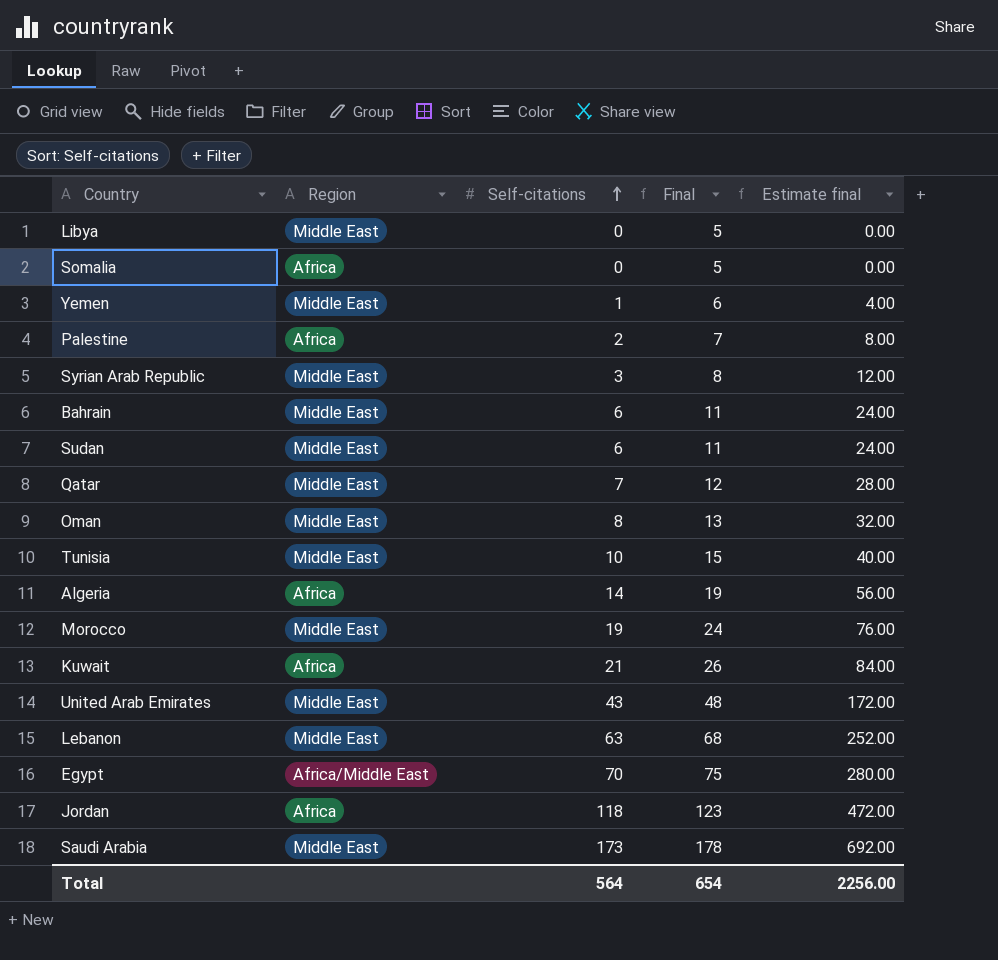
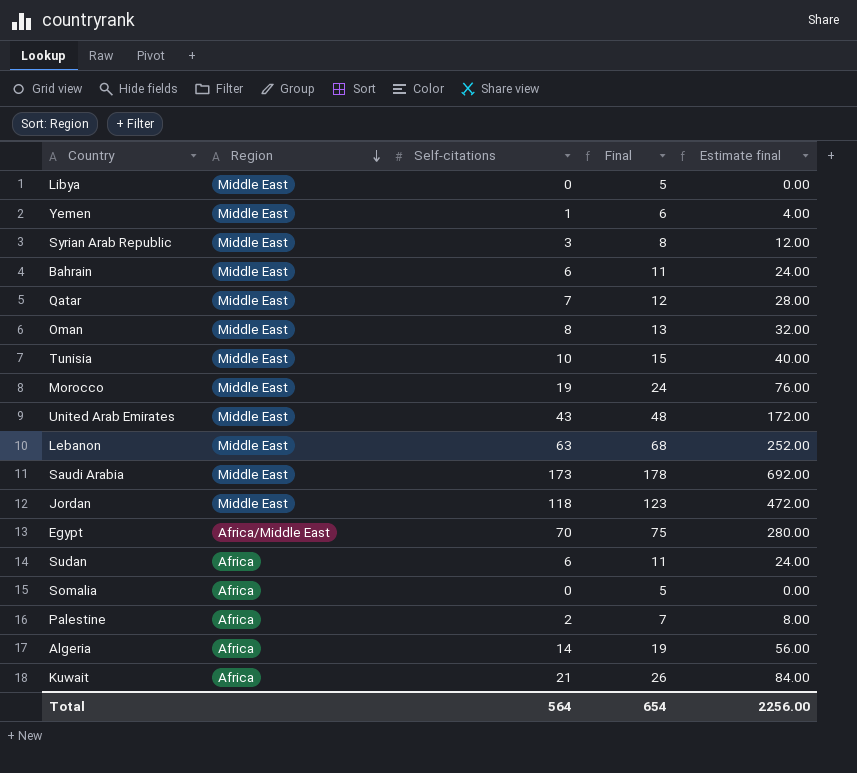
row order: Self-citations ascending -> Region descending
Jordan | Region: Africa -> Middle East
Sudan | Region: Middle East -> Africa

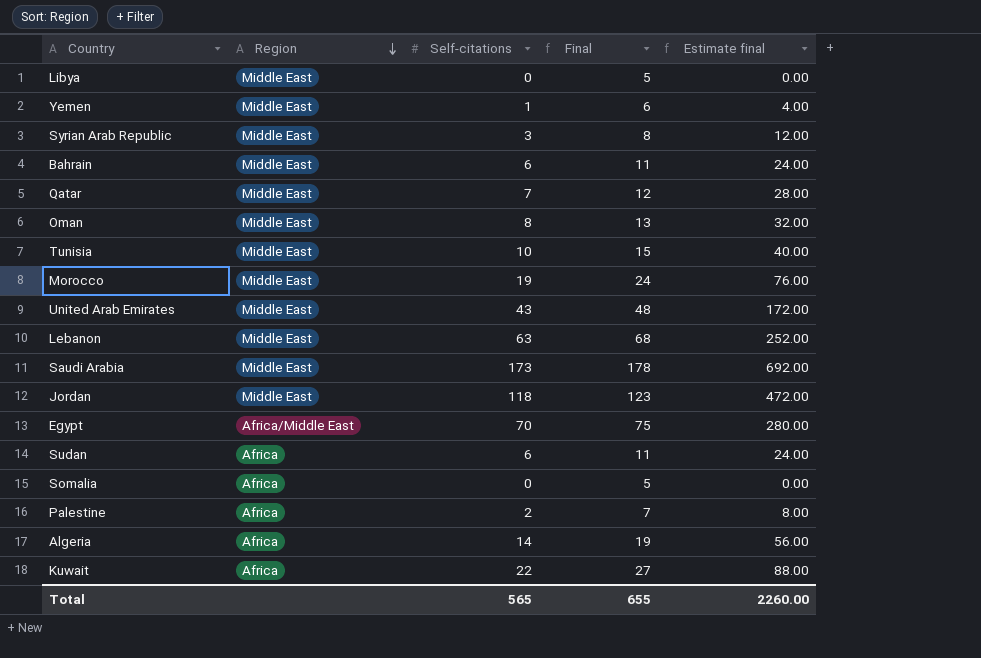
Kuwait | Self-citations: 21 -> 22
Kuwait | Final: 26 -> 27
Kuwait | Estimate final: 84.00 -> 88.00
Total | Self-citations: 564 -> 565
Total | Final: 654 -> 655
Total | Estimate final: 2256.00 -> 2260.00

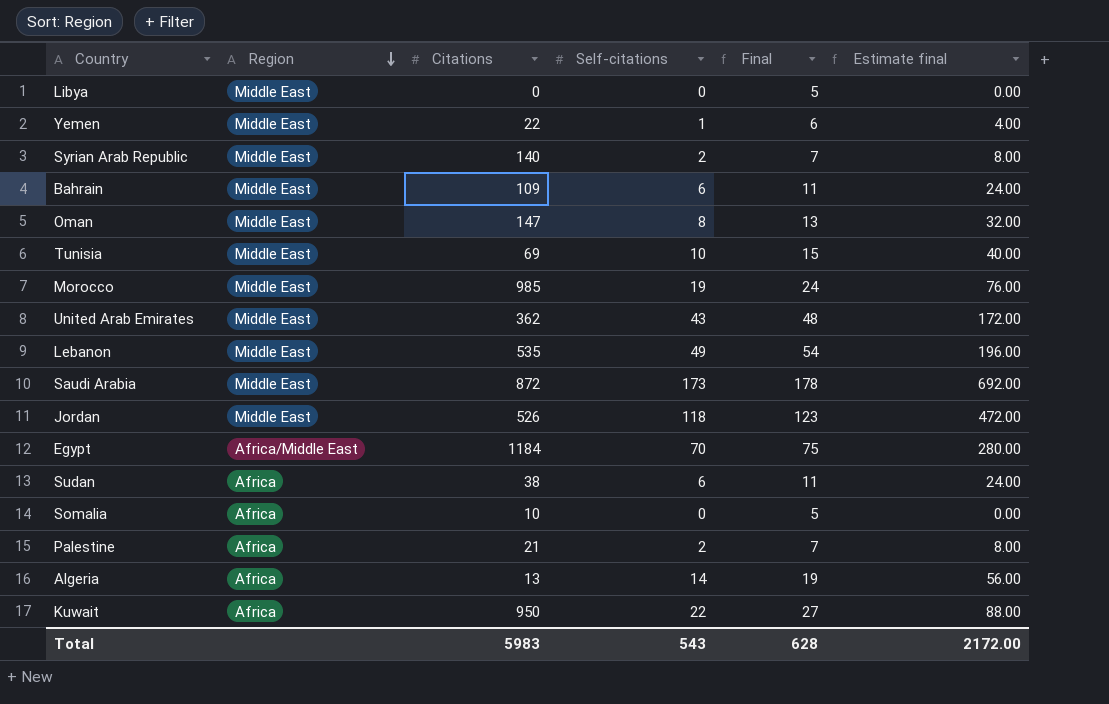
column Citations | position: none -> 3
row Qatar: Middle East | 7 | 12 | 28.00 -> none
Syrian Arab Republic | Self-citations: 3 -> 2
Syrian Arab Republic | Final: 8 -> 7
Syrian Arab Republic | Estimate final: 12.00 -> 8.00
Lebanon | Self-citations: 63 -> 49
Lebanon | Final: 68 -> 54
Lebanon | Estimate final: 252.00 -> 196.00
Total | Self-citations: 565 -> 543
Total | Final: 655 -> 628
Total | Estimate final: 2260.00 -> 2172.00

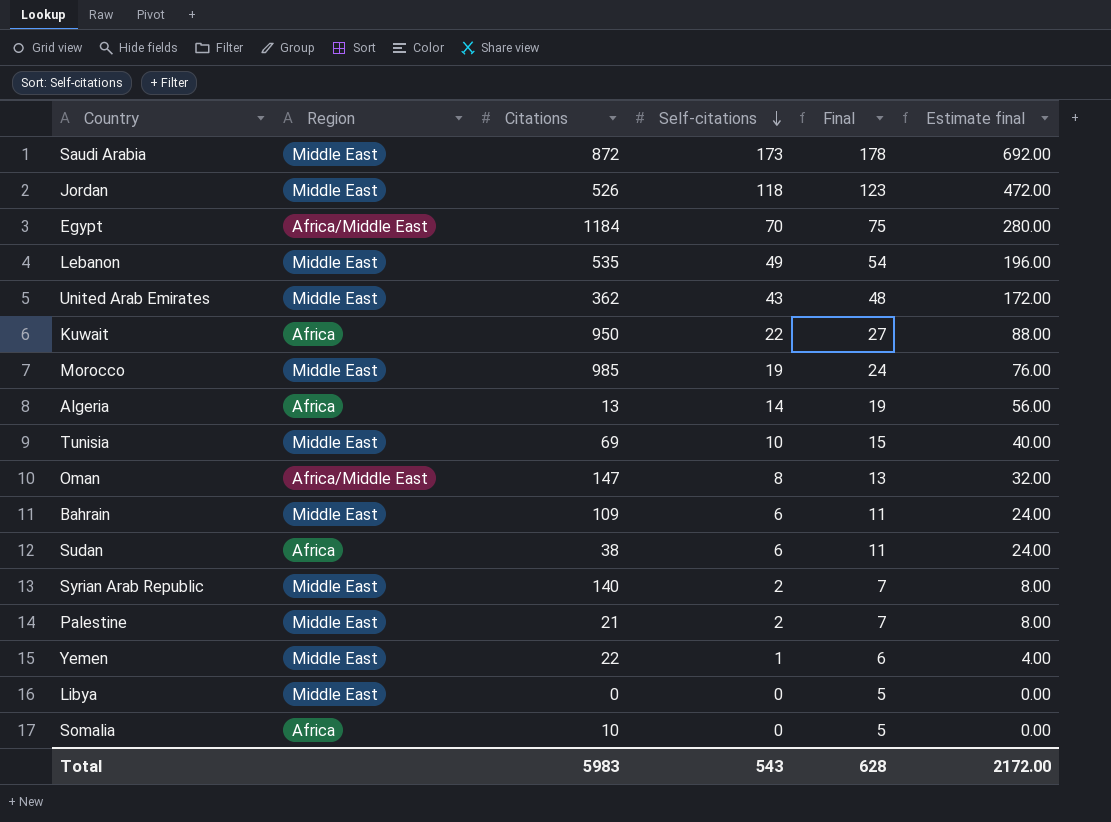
row order: Region descending -> Self-citations descending
Oman | Region: Middle East -> Africa/Middle East
Palestine | Region: Africa -> Middle East

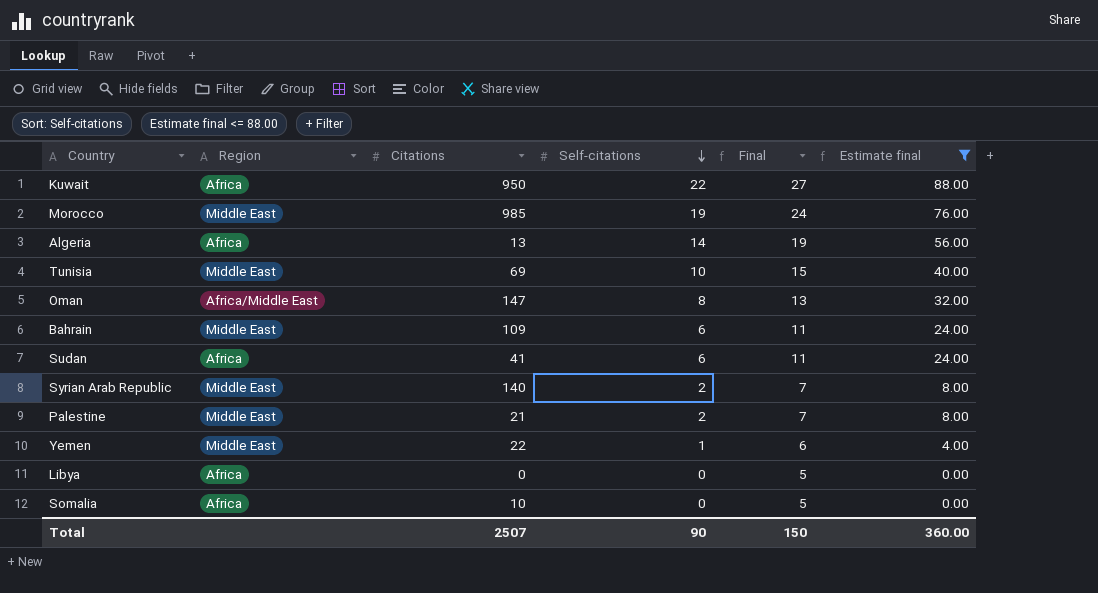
filter: none -> Estimate final <= 88.00
Sudan | Citations: 38 -> 41
Libya | Region: Middle East -> Africa
Total | Citations: 5983 -> 2507
Total | Self-citations: 543 -> 90
Total | Final: 628 -> 150
Total | Estimate final: 2172.00 -> 360.00

